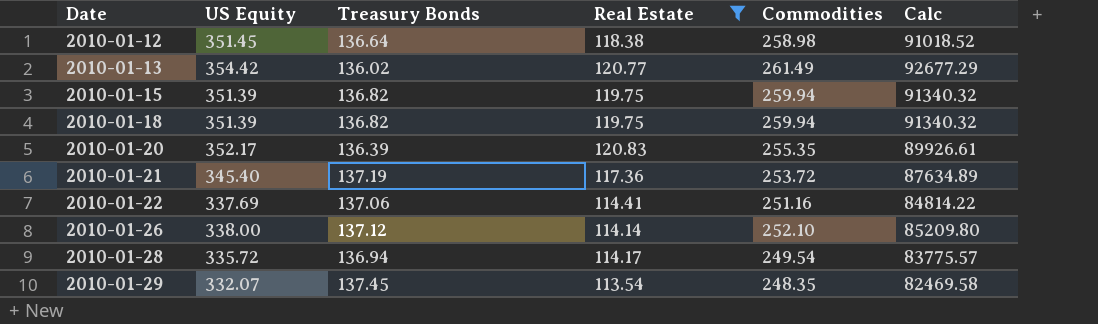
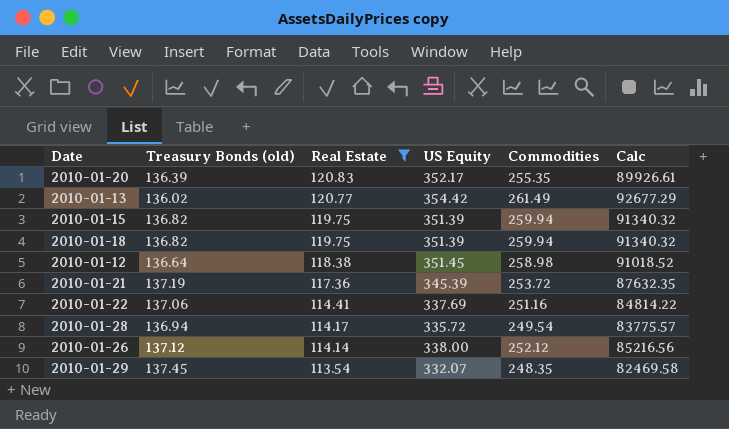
row order: Date ascending -> Real Estate descending
column name: Treasury Bonds -> Treasury Bonds (old)
column US Equity | position: 2 -> 4
2010-01-21 | US Equity: 345.40 -> 345.39
2010-01-21 | Calc: 87634.89 -> 87632.35
2010-01-26 | Commodities: 252.10 -> 252.12
2010-01-26 | Calc: 85209.80 -> 85216.56

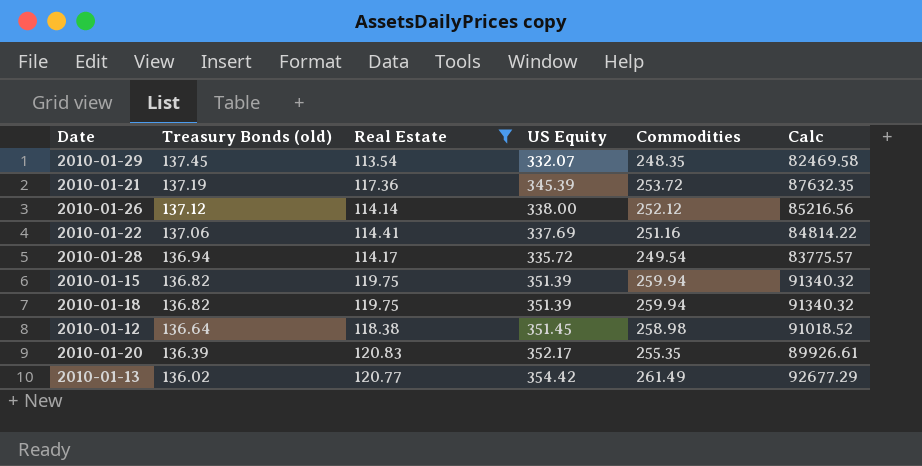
row order: Real Estate descending -> Treasury Bonds (old) descending

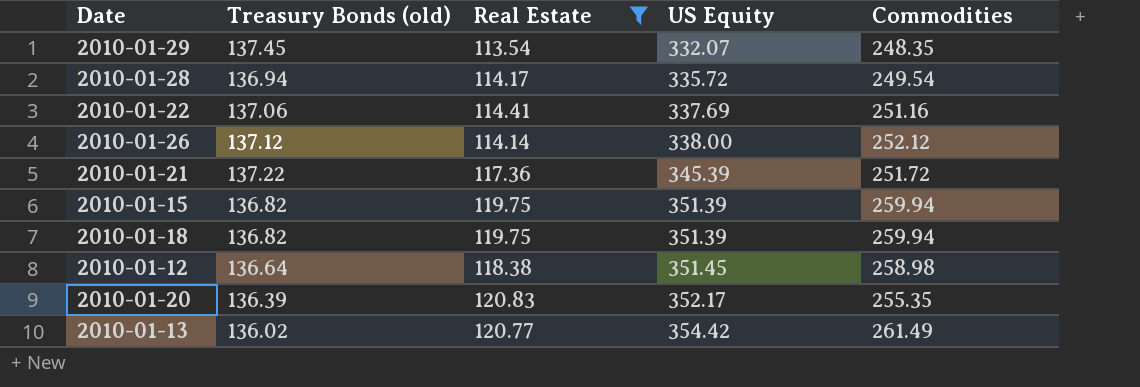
row order: Treasury Bonds (old) descending -> US Equity ascending
column Calc | formula: [US Equity] * [Commodities] -> none
2010-01-21 | Treasury Bonds (old): 137.19 -> 137.22
2010-01-21 | Commodities: 253.72 -> 251.72

